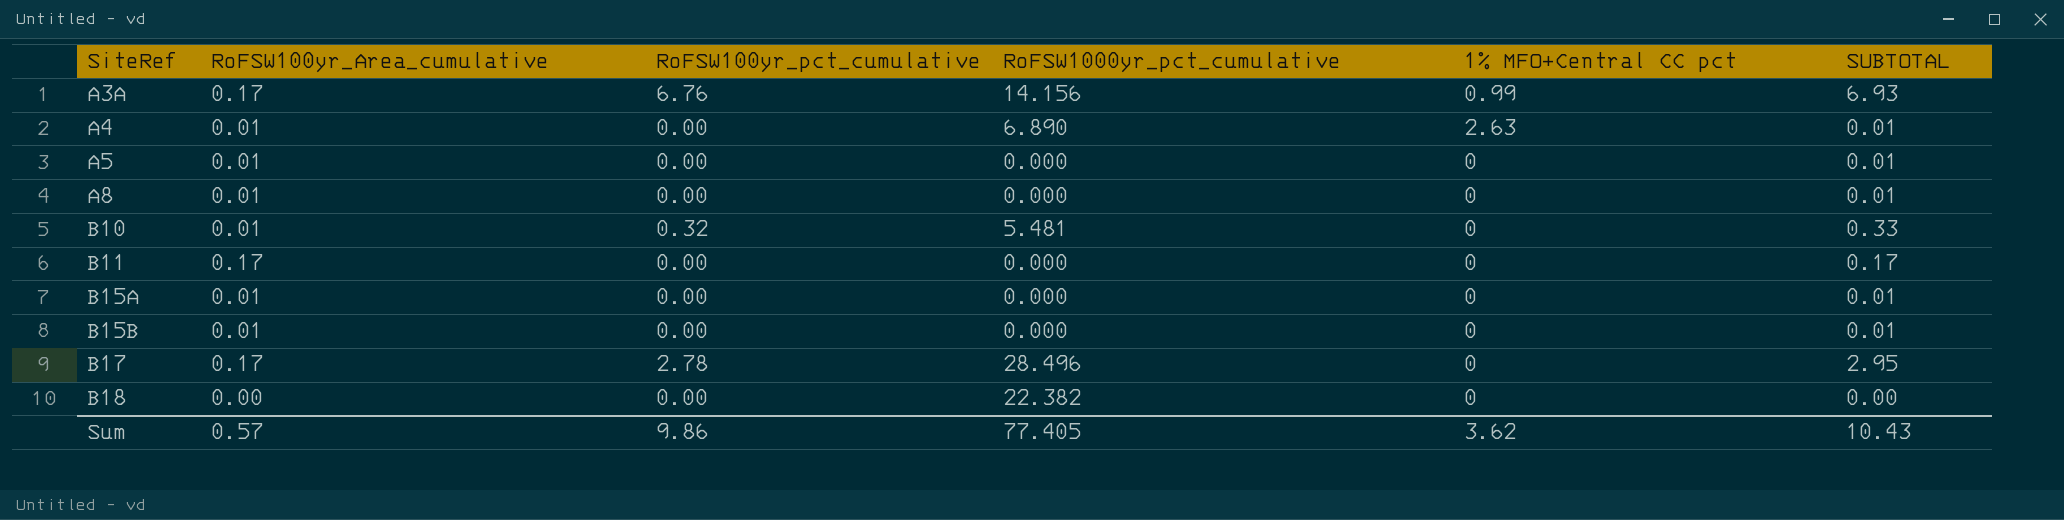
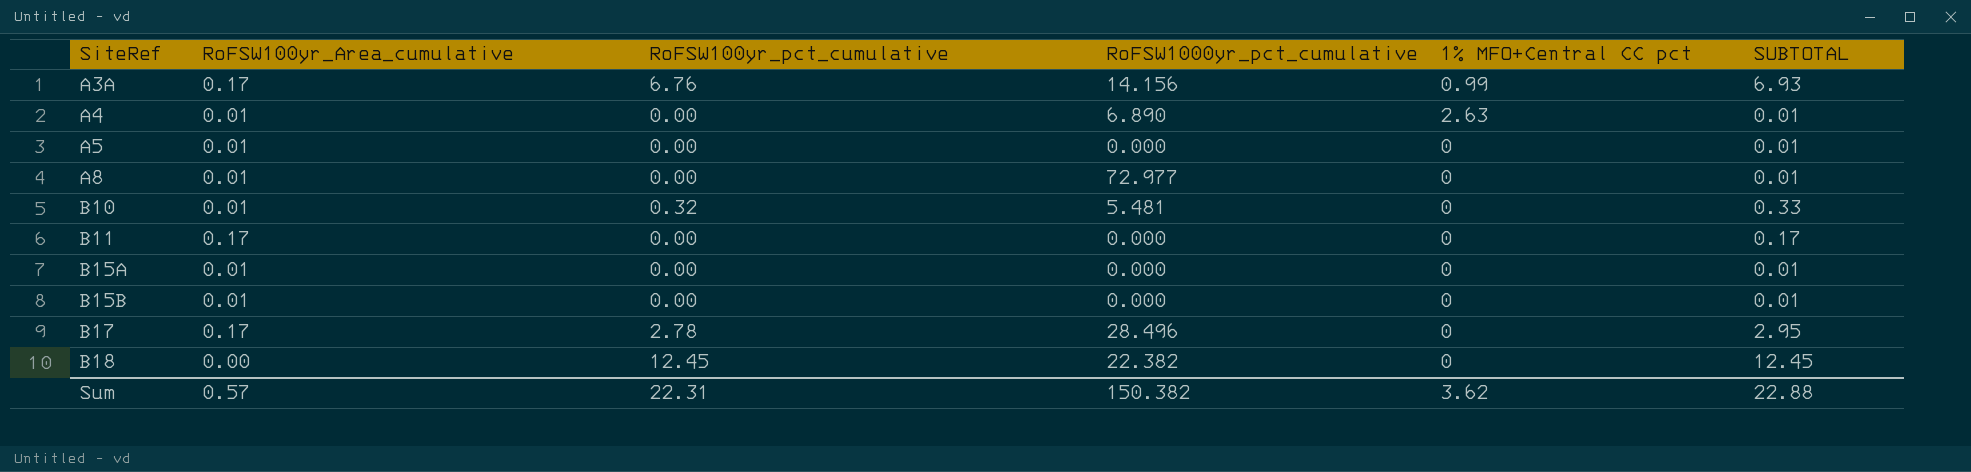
A8 | RoFSW1000yr_pct_cumulative: 0.000 -> 72.977
B18 | RoFSW100yr_pct_cumulative: 0.00 -> 12.45
B18 | SUBTOTAL: 0.00 -> 12.45
Sum | RoFSW100yr_pct_cumulative: 9.86 -> 22.31
Sum | RoFSW1000yr_pct_cumulative: 77.405 -> 150.382
Sum | SUBTOTAL: 10.43 -> 22.88

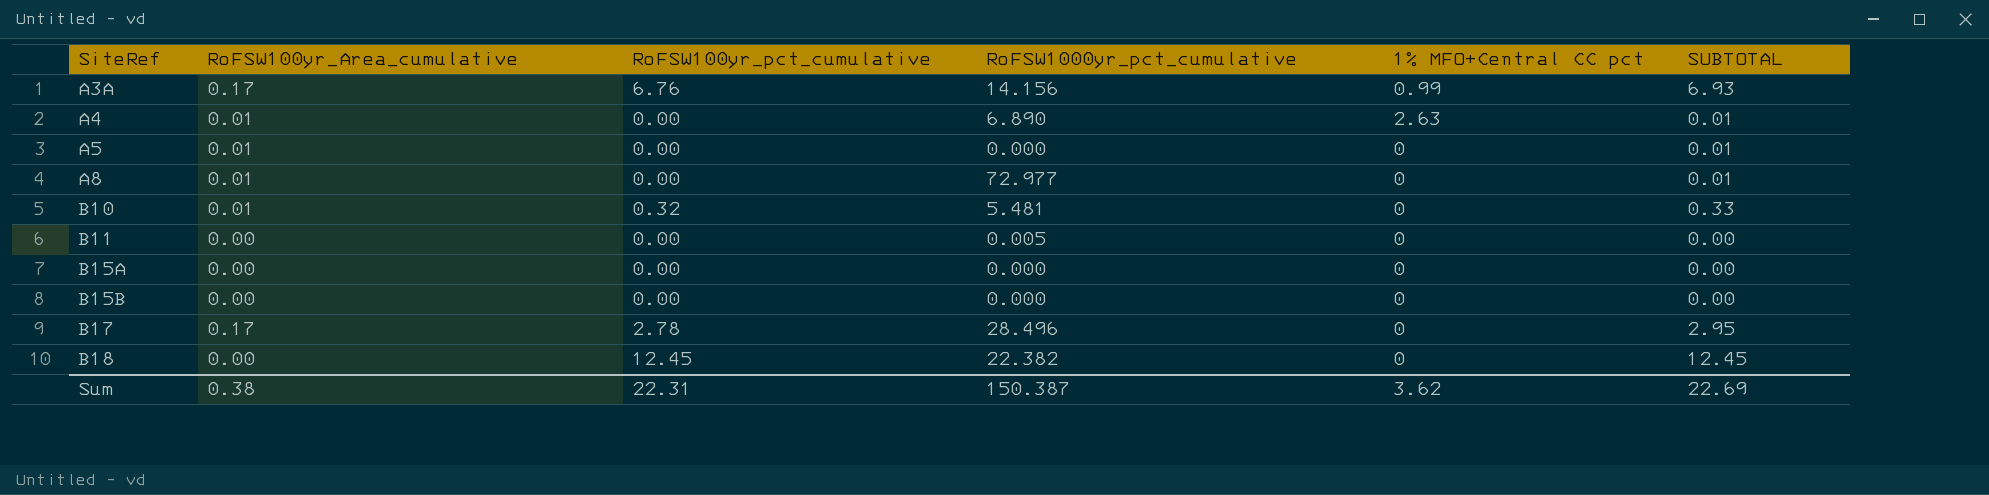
B11 | RoFSW100yr_Area_cumulative: 0.17 -> 0.00
B11 | RoFSW1000yr_pct_cumulative: 0.000 -> 0.005
B11 | SUBTOTAL: 0.17 -> 0.00
B15A | RoFSW100yr_Area_cumulative: 0.01 -> 0.00
B15A | SUBTOTAL: 0.01 -> 0.00
B15B | RoFSW100yr_Area_cumulative: 0.01 -> 0.00
B15B | SUBTOTAL: 0.01 -> 0.00
Sum | RoFSW100yr_Area_cumulative: 0.57 -> 0.38
Sum | RoFSW1000yr_pct_cumulative: 150.382 -> 150.387
Sum | SUBTOTAL: 22.88 -> 22.69

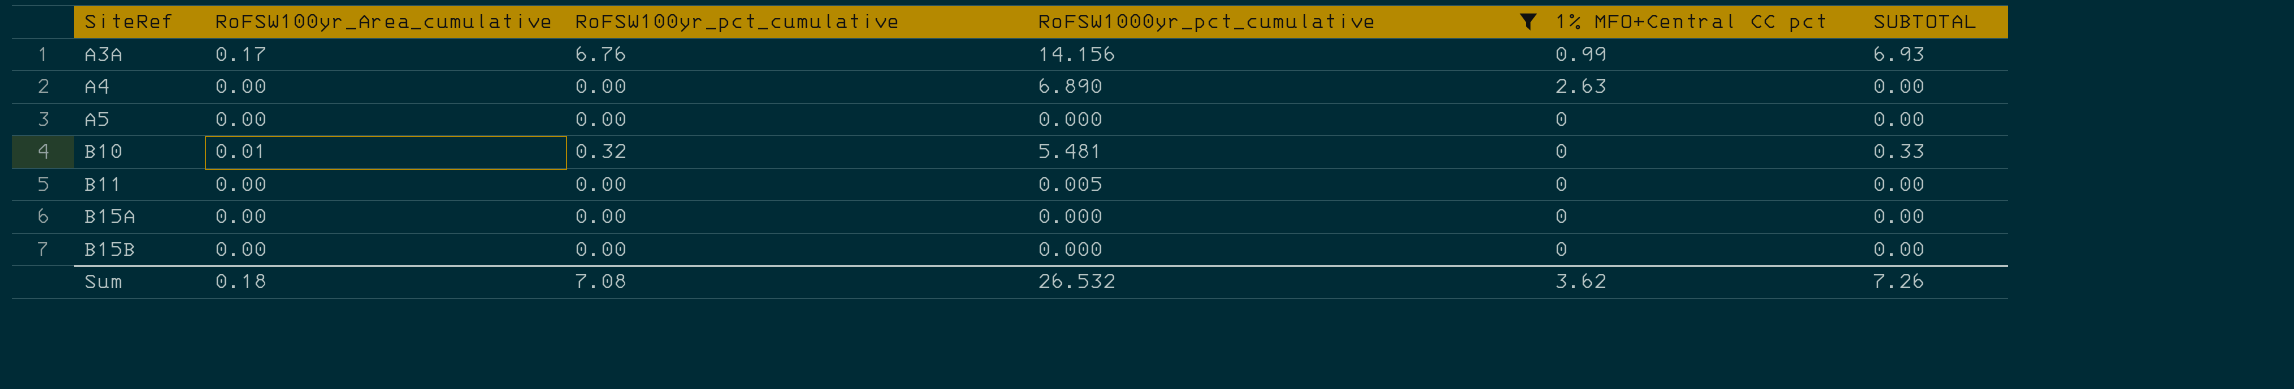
filter: none -> RoFSW1000yr_pct_cumulative <= 14.156
A4 | RoFSW100yr_Area_cumulative: 0.01 -> 0.00
A4 | SUBTOTAL: 0.01 -> 0.00
A5 | RoFSW100yr_Area_cumulative: 0.01 -> 0.00
A5 | SUBTOTAL: 0.01 -> 0.00
Sum | RoFSW100yr_Area_cumulative: 0.38 -> 0.18
Sum | RoFSW100yr_pct_cumulative: 22.31 -> 7.08
Sum | RoFSW1000yr_pct_cumulative: 150.387 -> 26.532
Sum | SUBTOTAL: 22.69 -> 7.26

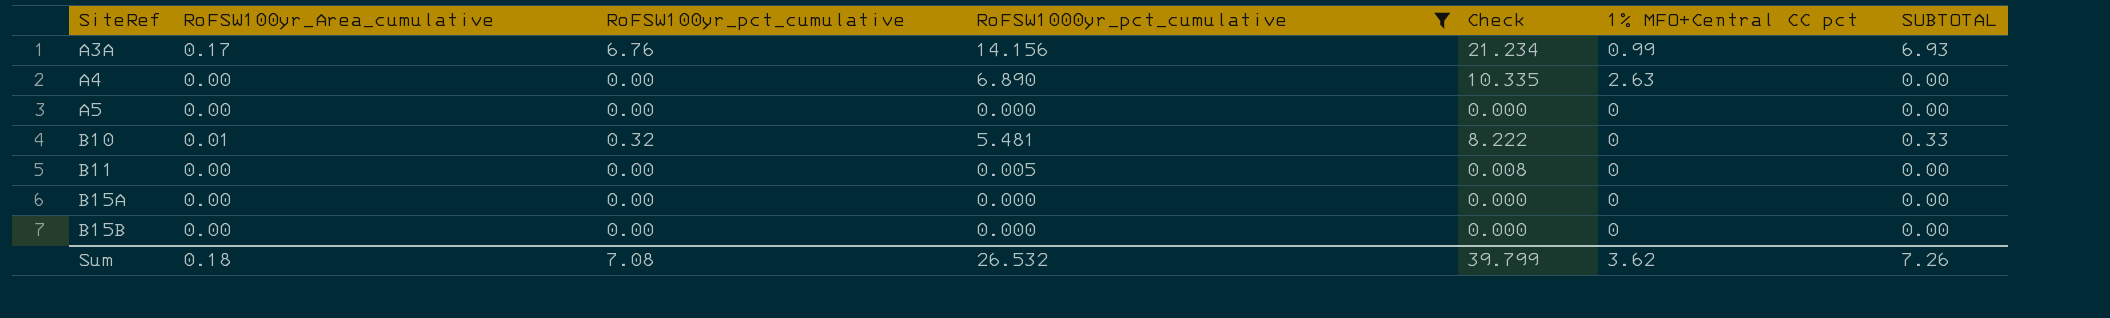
column Check | formula: none -> [RoFSW1000yr_pct_cumulative] * 1.5

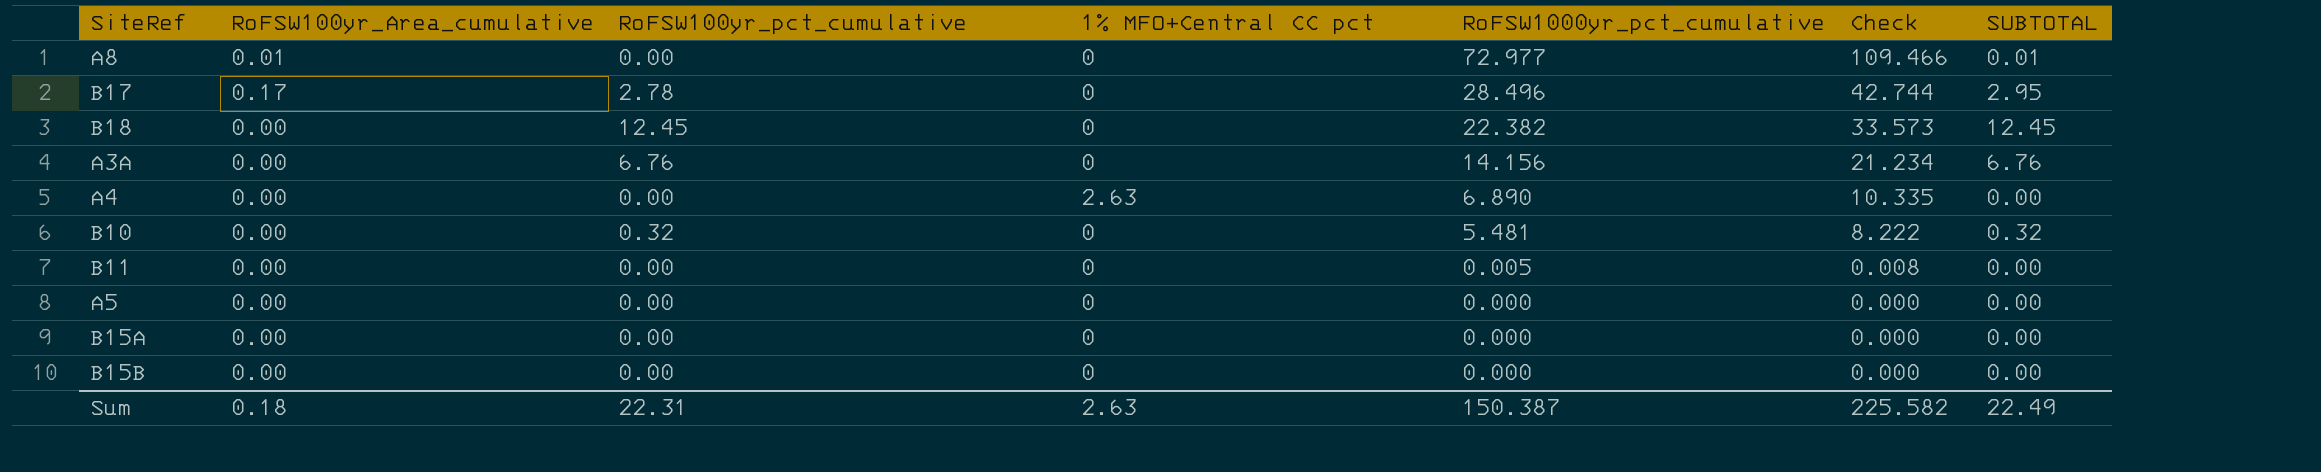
filter: RoFSW1000yr_pct_cumulative <= 14.156 -> none
row order: SiteRef ascending -> RoFSW1000yr_pct_cumulative descending
column 1% MFO+Central CC pct | position: 6 -> 4
A3A | RoFSW100yr_Area_cumulative: 0.17 -> 0.00
A3A | 1% MFO+Central CC pct: 0.99 -> 0
A3A | SUBTOTAL: 6.93 -> 6.76
B10 | RoFSW100yr_Area_cumulative: 0.01 -> 0.00
B10 | SUBTOTAL: 0.33 -> 0.32
Sum | RoFSW100yr_pct_cumulative: 7.08 -> 22.31
Sum | 1% MFO+Central CC pct: 3.62 -> 2.63
Sum | RoFSW1000yr_pct_cumulative: 26.532 -> 150.387
Sum | Check: 39.799 -> 225.582
Sum | SUBTOTAL: 7.26 -> 22.49

